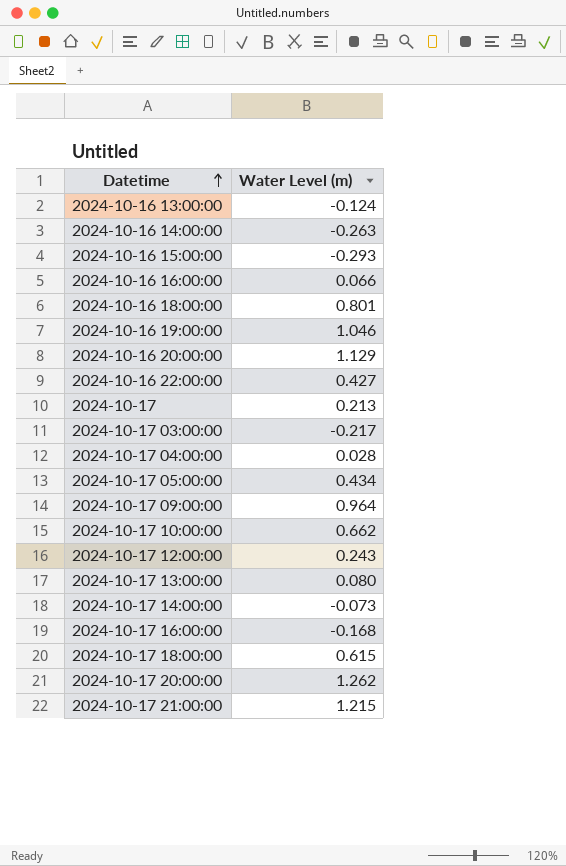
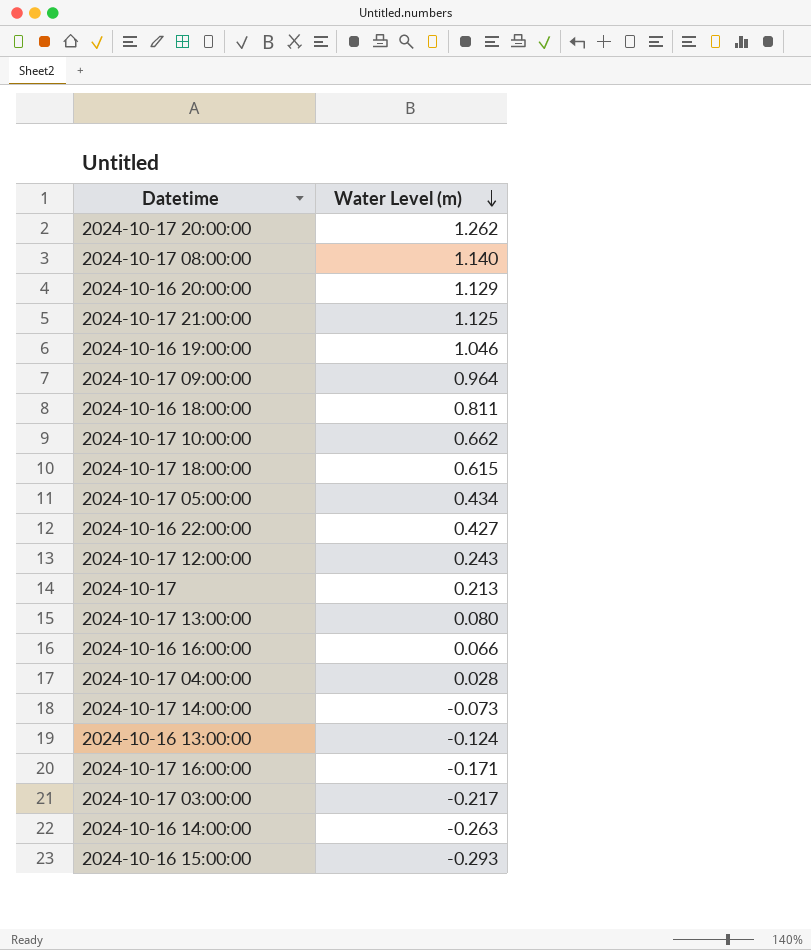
row order: Datetime ascending -> Water Level (m) descending
row 2024-10-17 08:00:00: none -> 1.140
2024-10-17 21:00:00 | Water Level (m): 1.215 -> 1.125
2024-10-16 18:00:00 | Water Level (m): 0.801 -> 0.811
2024-10-17 16:00:00 | Water Level (m): -0.168 -> -0.171

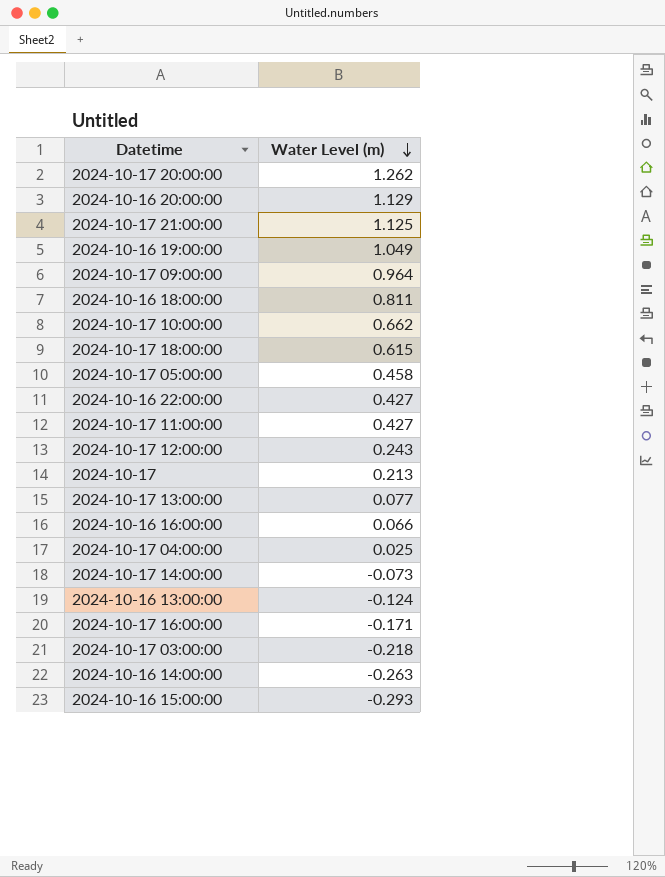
row 2024-10-17 08:00:00: 1.140 -> none
2024-10-16 19:00:00 | Water Level (m): 1.046 -> 1.049
2024-10-17 05:00:00 | Water Level (m): 0.434 -> 0.458
row 2024-10-17 11:00:00: none -> 0.427
2024-10-17 13:00:00 | Water Level (m): 0.080 -> 0.077
2024-10-17 04:00:00 | Water Level (m): 0.028 -> 0.025
2024-10-17 03:00:00 | Water Level (m): -0.217 -> -0.218

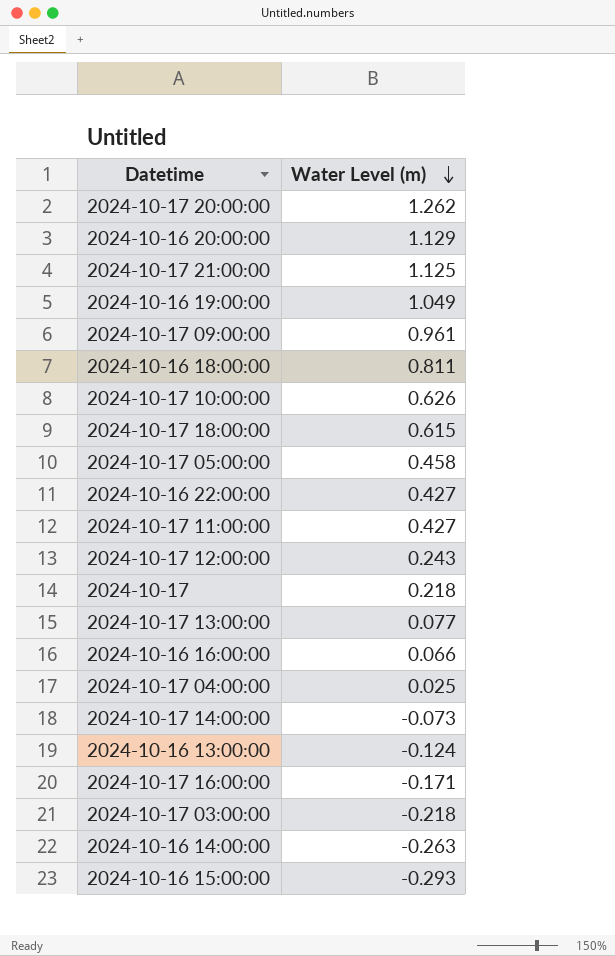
2024-10-17 09:00:00 | Water Level (m): 0.964 -> 0.961
2024-10-17 10:00:00 | Water Level (m): 0.662 -> 0.626
2024-10-17 | Water Level (m): 0.213 -> 0.218

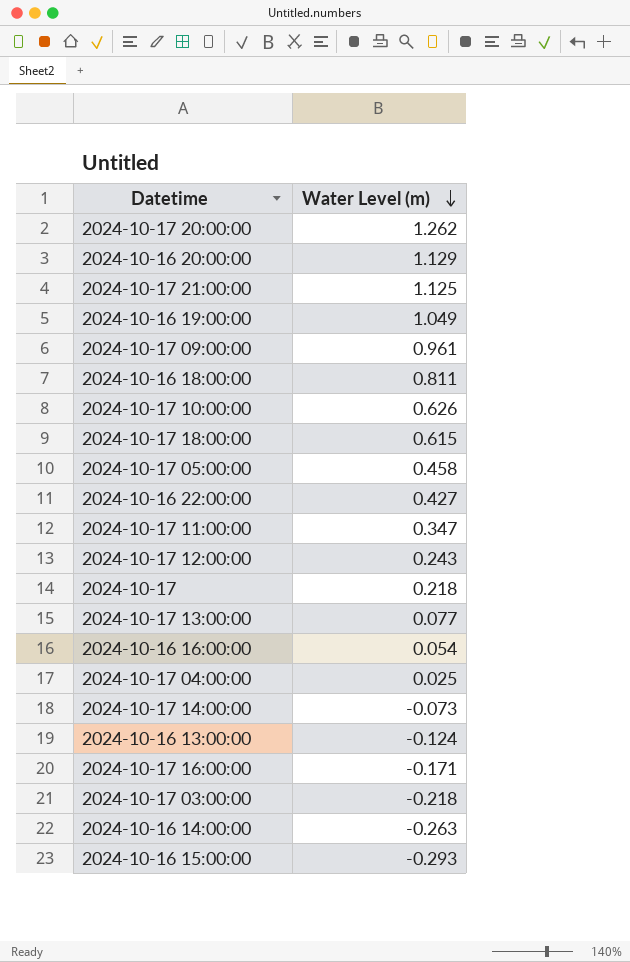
2024-10-17 11:00:00 | Water Level (m): 0.427 -> 0.347
2024-10-16 16:00:00 | Water Level (m): 0.066 -> 0.054

